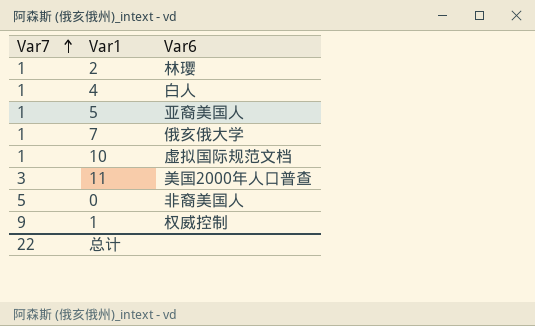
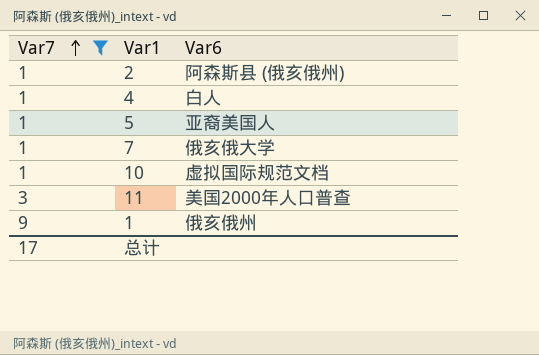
filter: none -> Var7 != 5
2 | Var6: 林璎 -> 阿森斯县 (俄亥俄州)
1 | Var6: 权威控制 -> 俄亥俄州
总计 | Var7: 22 -> 17

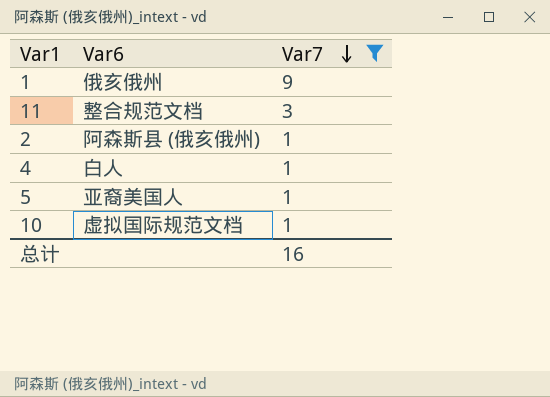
row order: Var7 ascending -> Var7 descending
column Var7 | position: 1 -> 3
row 7: 1 | 俄亥俄大学 -> none
11 | Var6: 美国2000年人口普查 -> 整合规范文档
总计 | Var7: 17 -> 16

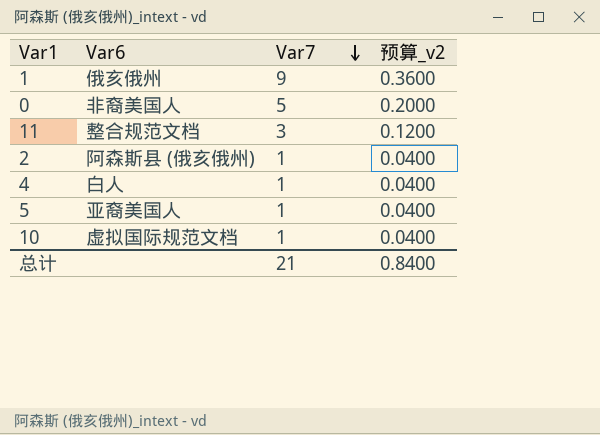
filter: Var7 != 5 -> none
column 预算_v2 | formula: none -> [Var7] * 0.04
总计 | Var7: 16 -> 21

